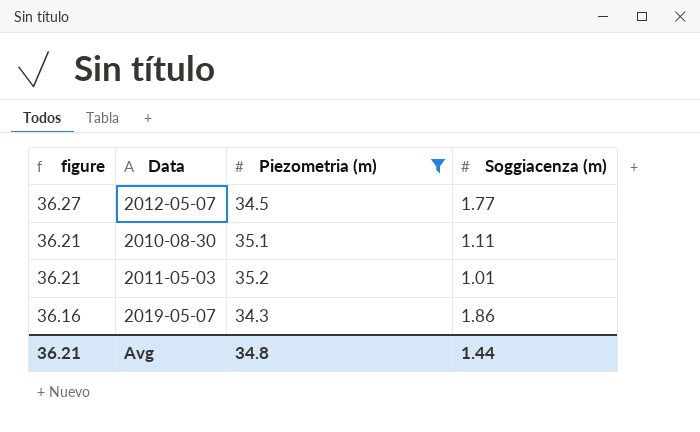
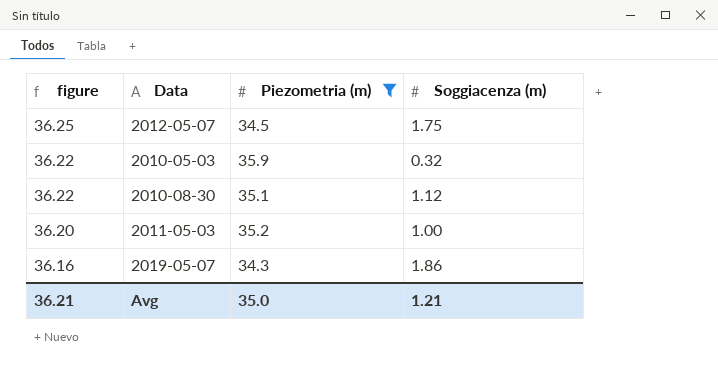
2012-05-07 | figure: 36.27 -> 36.25
2012-05-07 | Soggiacenza (m): 1.77 -> 1.75
row 2010-05-03: none -> 36.22 | 35.9 | 0.32
2010-08-30 | figure: 36.21 -> 36.22
2010-08-30 | Soggiacenza (m): 1.11 -> 1.12
2011-05-03 | figure: 36.21 -> 36.20
2011-05-03 | Soggiacenza (m): 1.01 -> 1.00
Avg | Piezometria (m): 34.8 -> 35.0
Avg | Soggiacenza (m): 1.44 -> 1.21

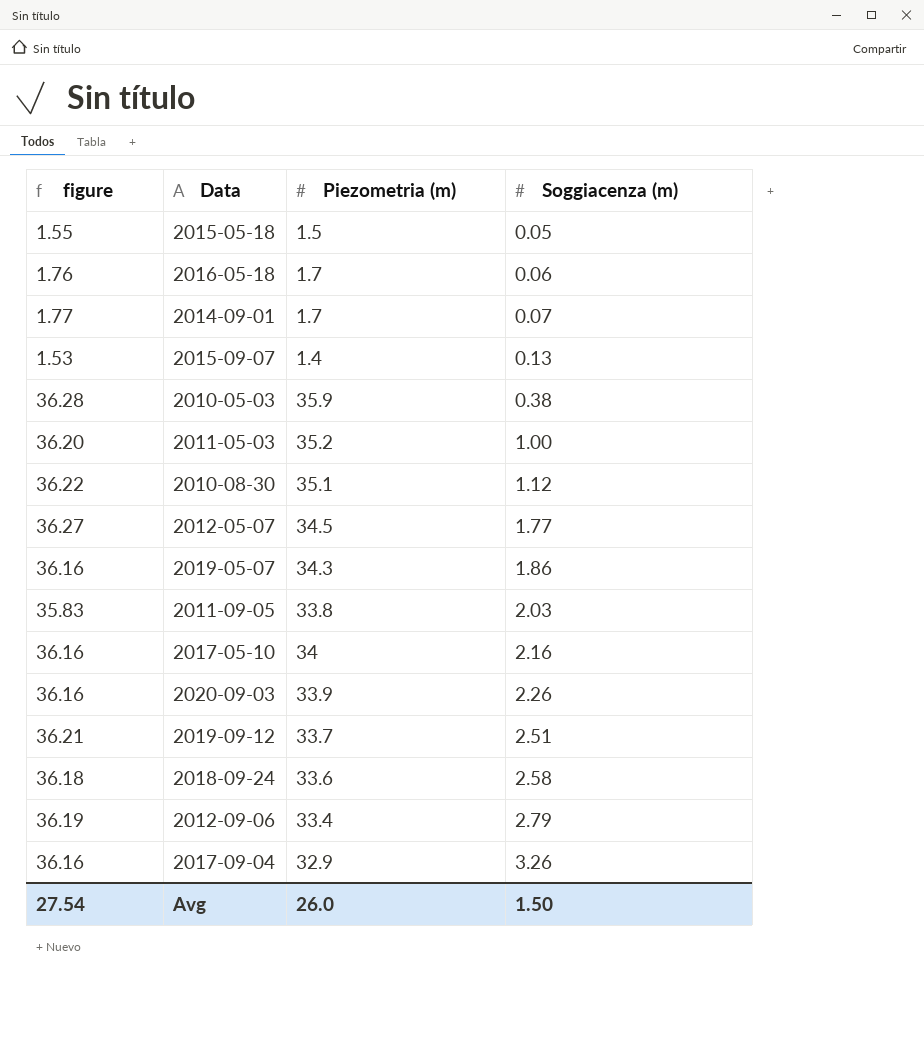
filter: Piezometria (m) >= 34.3 -> none
row order: figure descending -> Soggiacenza (m) ascending
2010-05-03 | figure: 36.22 -> 36.28
2010-05-03 | Soggiacenza (m): 0.32 -> 0.38
2012-05-07 | figure: 36.25 -> 36.27
2012-05-07 | Soggiacenza (m): 1.75 -> 1.77
Avg | figure: 36.21 -> 27.54
Avg | Piezometria (m): 35.0 -> 26.0
Avg | Soggiacenza (m): 1.21 -> 1.50

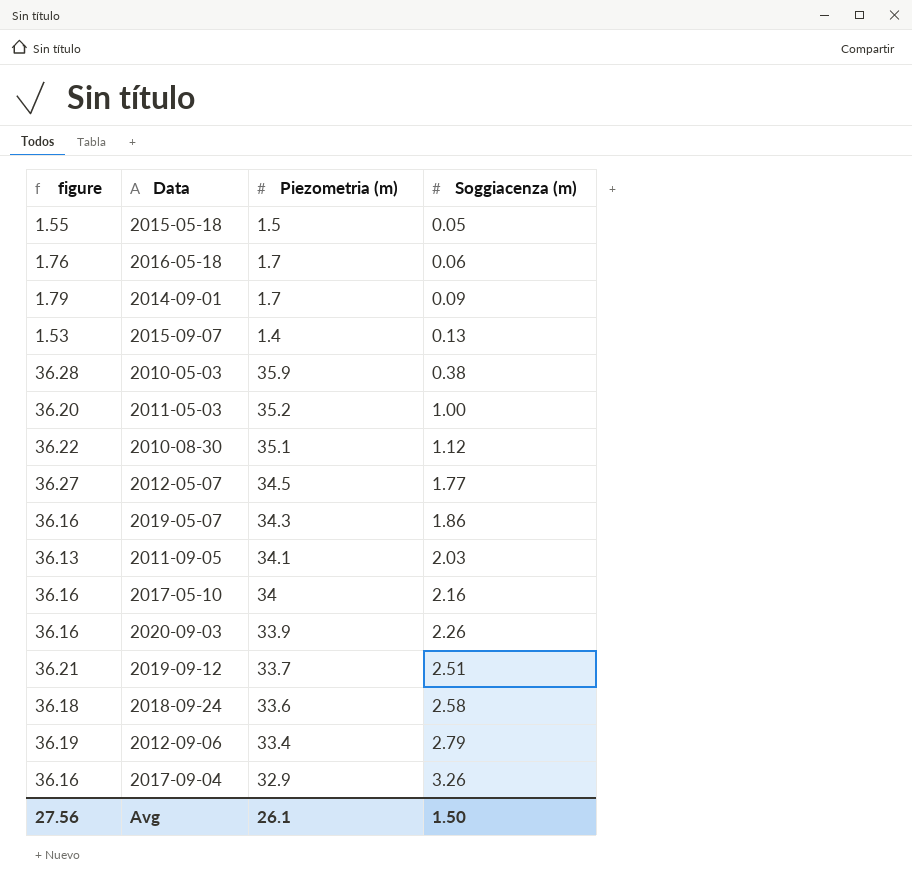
2014-09-01 | figure: 1.77 -> 1.79
2014-09-01 | Soggiacenza (m): 0.07 -> 0.09
2011-09-05 | figure: 35.83 -> 36.13
2011-09-05 | Piezometria (m): 33.8 -> 34.1
Avg | figure: 27.54 -> 27.56
Avg | Piezometria (m): 26.0 -> 26.1

